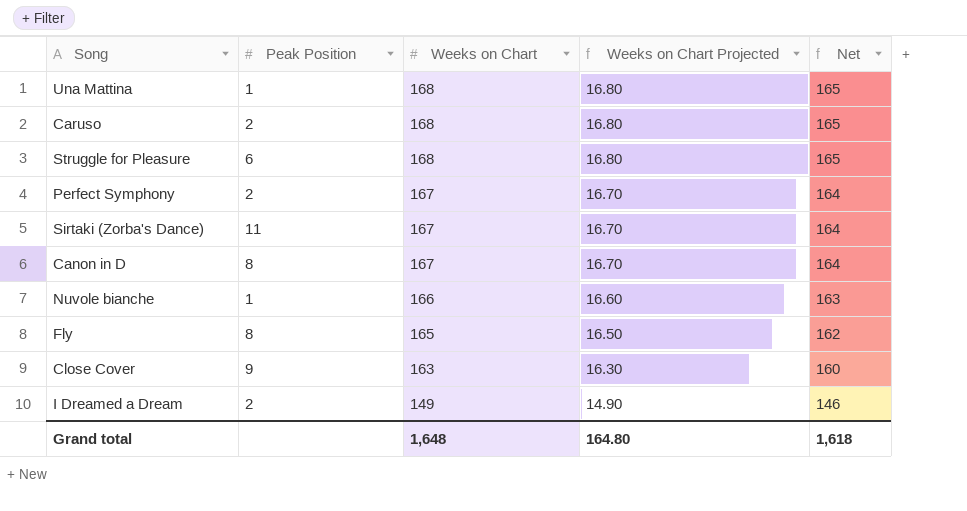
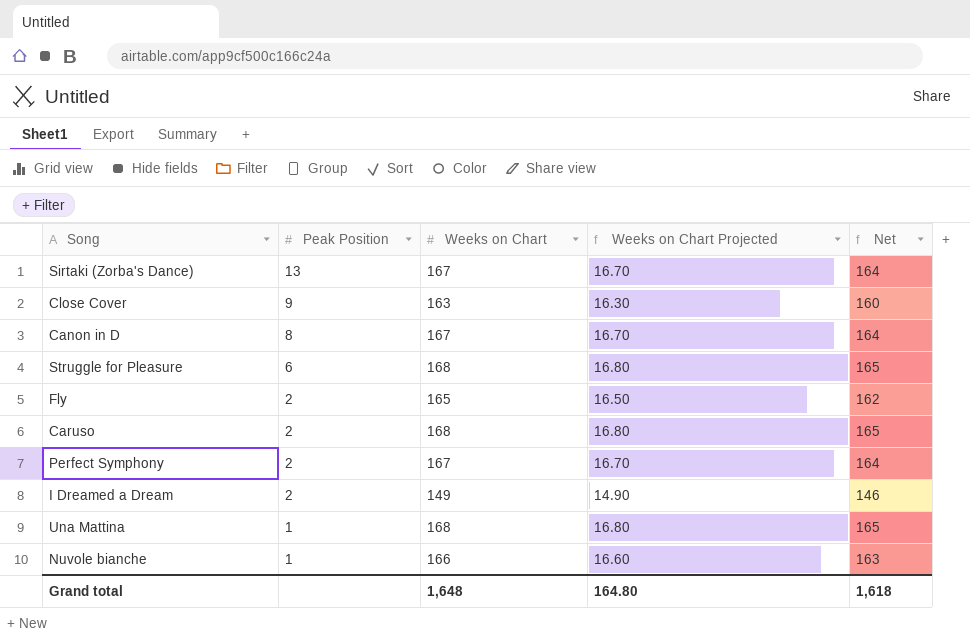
row order: Weeks on Chart descending -> Peak Position descending
Sirtaki (Zorba's Dance) | Peak Position: 11 -> 13
Fly | Peak Position: 8 -> 2

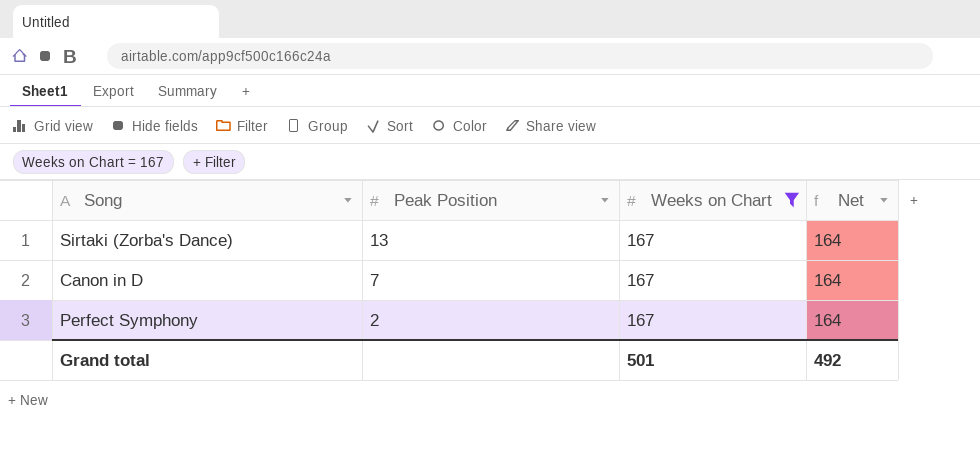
filter: none -> Weeks on Chart = 167
column Weeks on Chart Projected | formula: [Weeks on Chart] * 0.1 -> none
Canon in D | Peak Position: 8 -> 7
Grand total | Weeks on Chart: 1,648 -> 501
Grand total | Net: 1,618 -> 492

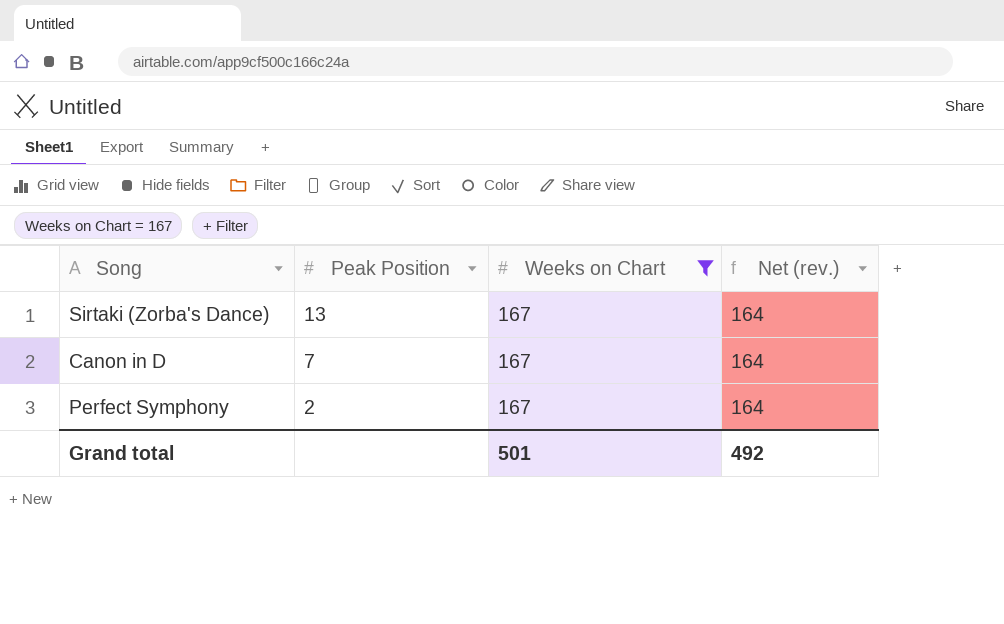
column name: Net -> Net (rev.)

